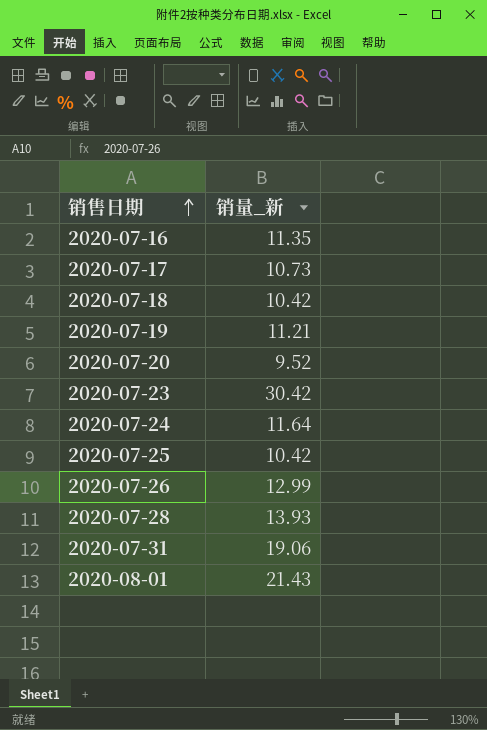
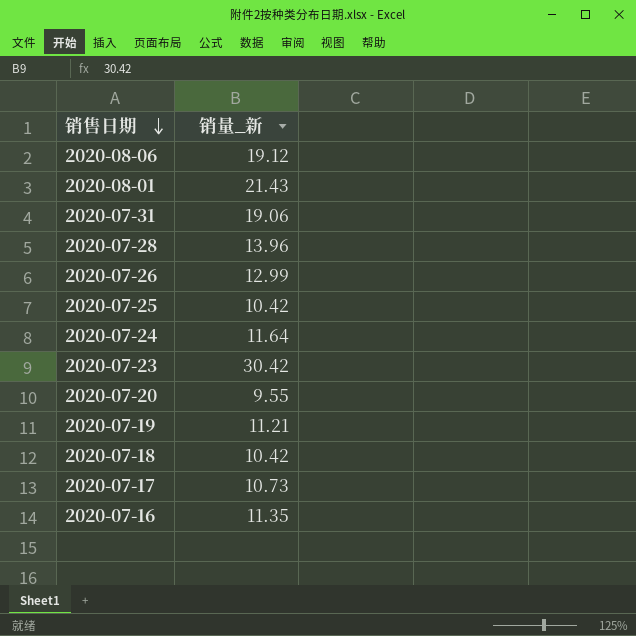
row order: 销售日期 ascending -> 销售日期 descending
row 2020-08-06: none -> 19.12
2020-07-28 | 销量_新: 13.93 -> 13.96
2020-07-20 | 销量_新: 9.52 -> 9.55

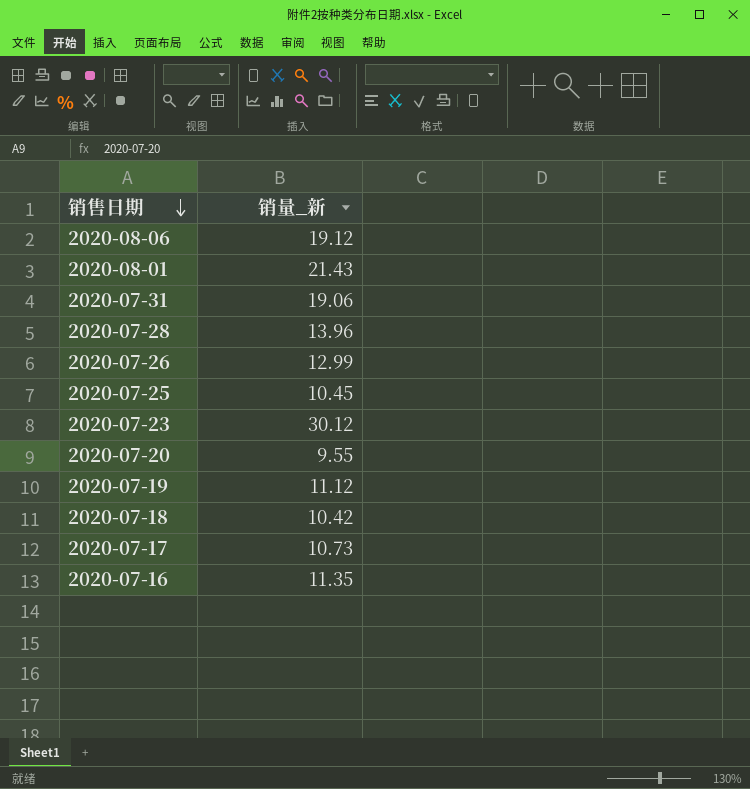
row 2020-07-24: 11.64 -> none
2020-07-25 | 销量_新: 10.42 -> 10.45
2020-07-23 | 销量_新: 30.42 -> 30.12
2020-07-19 | 销量_新: 11.21 -> 11.12

